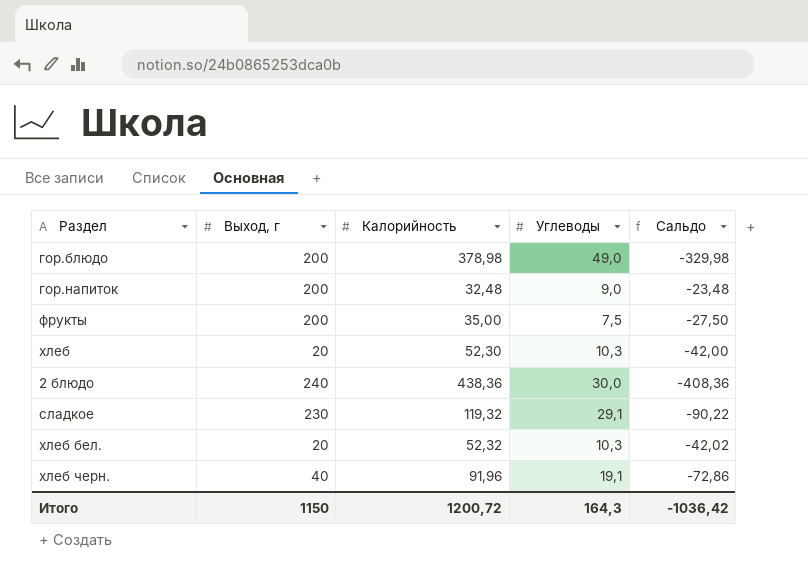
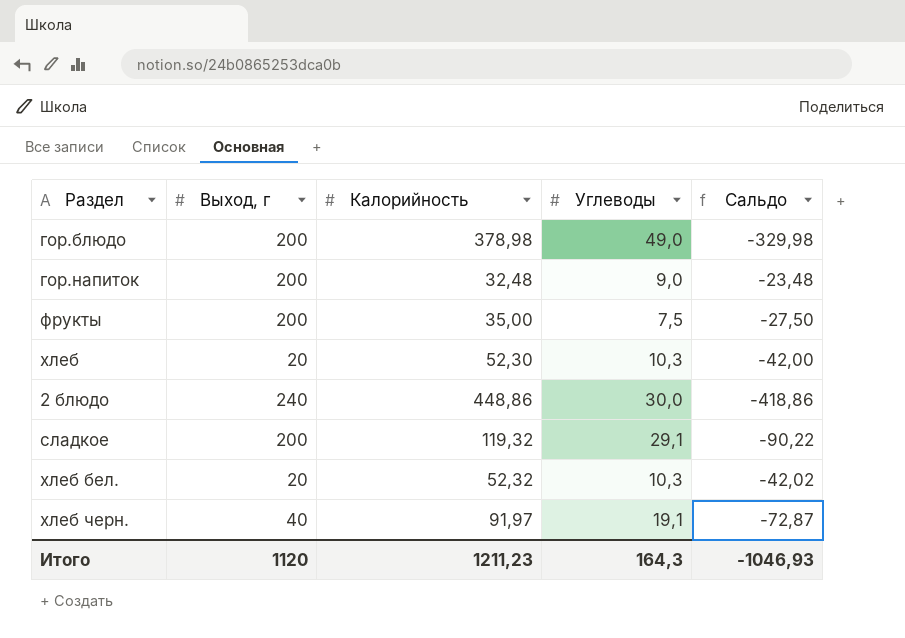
2 блюдо | Калорийность: 438,36 -> 448,86
2 блюдо | Сальдо: -408,36 -> -418,86
сладкое | Выход, г: 230 -> 200
хлеб черн. | Калорийность: 91,96 -> 91,97
хлеб черн. | Сальдо: -72,86 -> -72,87
Итого | Выход, г: 1150 -> 1120
Итого | Калорийность: 1200,72 -> 1211,23
Итого | Сальдо: -1036,42 -> -1046,93

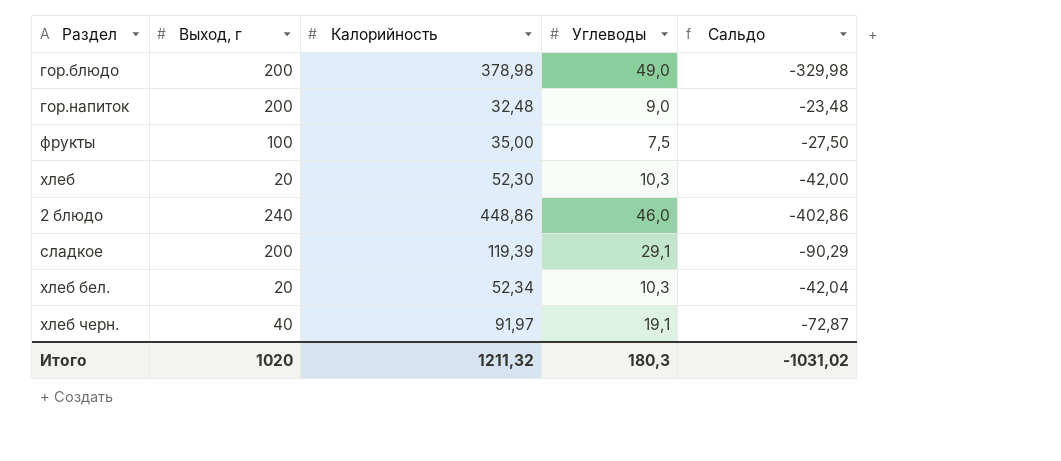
фрукты | Выход, г: 200 -> 100
2 блюдо | Углеводы: 30,0 -> 46,0
2 блюдо | Сальдо: -418,86 -> -402,86
сладкое | Калорийность: 119,32 -> 119,39
сладкое | Сальдо: -90,22 -> -90,29
хлеб бел. | Калорийность: 52,32 -> 52,34
хлеб бел. | Сальдо: -42,02 -> -42,04
Итого | Выход, г: 1120 -> 1020
Итого | Калорийность: 1211,23 -> 1211,32
Итого | Углеводы: 164,3 -> 180,3
Итого | Сальдо: -1046,93 -> -1031,02

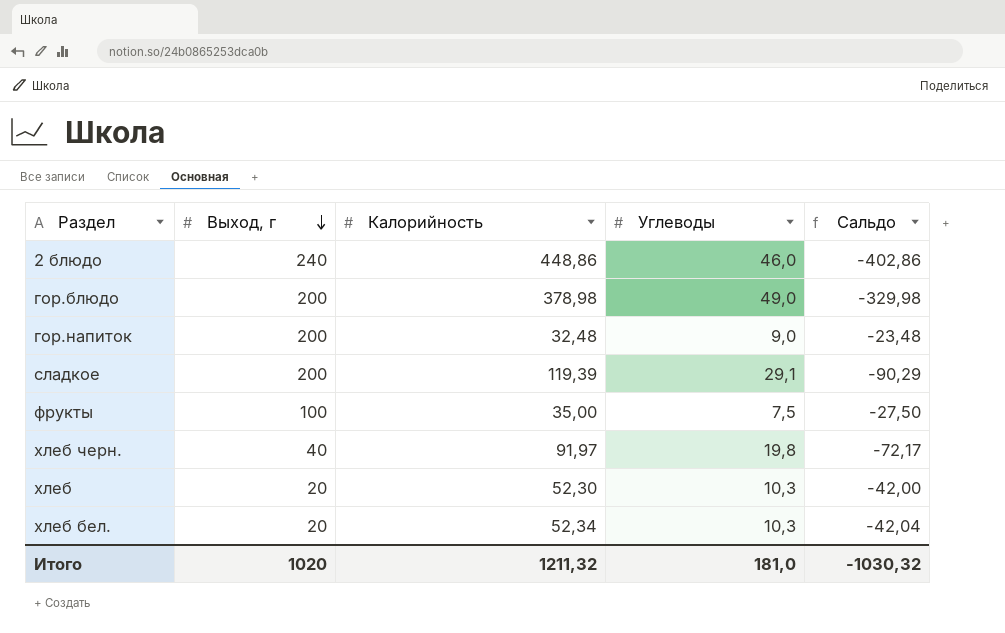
row order: none -> Выход, г descending
хлеб черн. | Углеводы: 19,1 -> 19,8
хлеб черн. | Сальдо: -72,87 -> -72,17
Итого | Углеводы: 180,3 -> 181,0
Итого | Сальдо: -1031,02 -> -1030,32

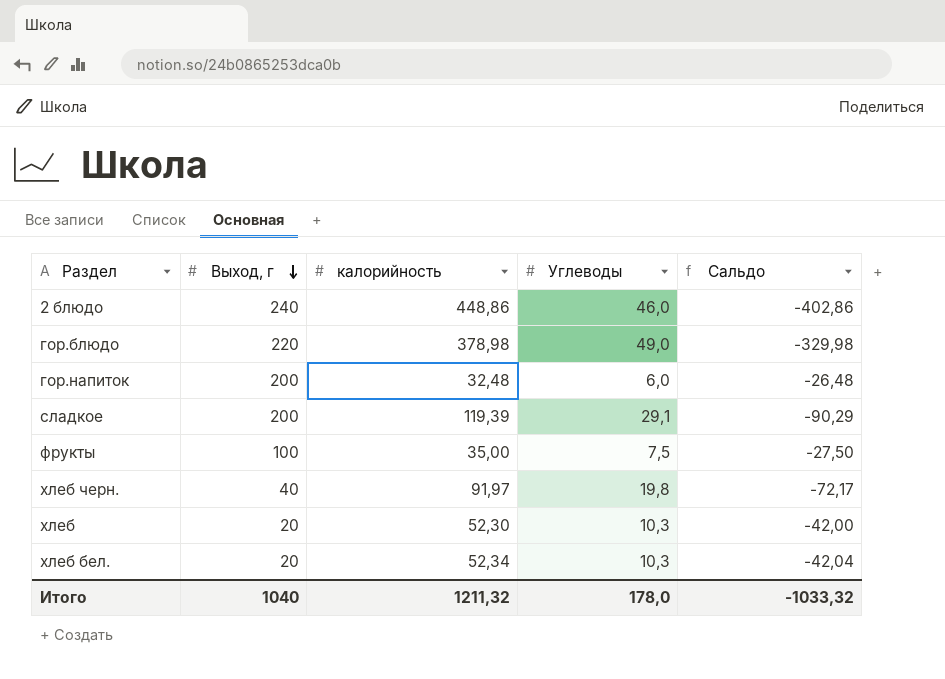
column name: Калорийность -> калорийность
гор.блюдо | Выход, г: 200 -> 220
гор.напиток | Углеводы: 9,0 -> 6,0
гор.напиток | Сальдо: -23,48 -> -26,48
Итого | Выход, г: 1020 -> 1040
Итого | Углеводы: 181,0 -> 178,0
Итого | Сальдо: -1030,32 -> -1033,32

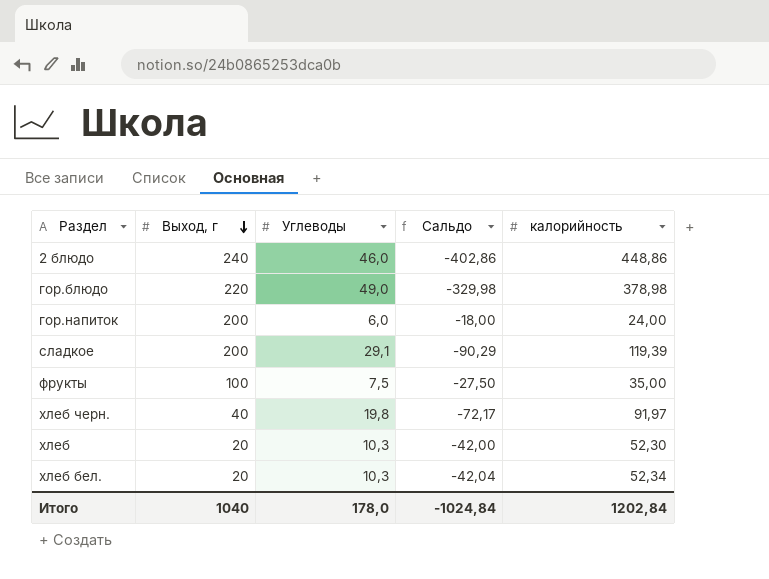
column калорийность | position: 3 -> 5
гор.напиток | Сальдо: -26,48 -> -18,00
гор.напиток | калорийность: 32,48 -> 24,00
Итого | Сальдо: -1033,32 -> -1024,84
Итого | калорийность: 1211,32 -> 1202,84

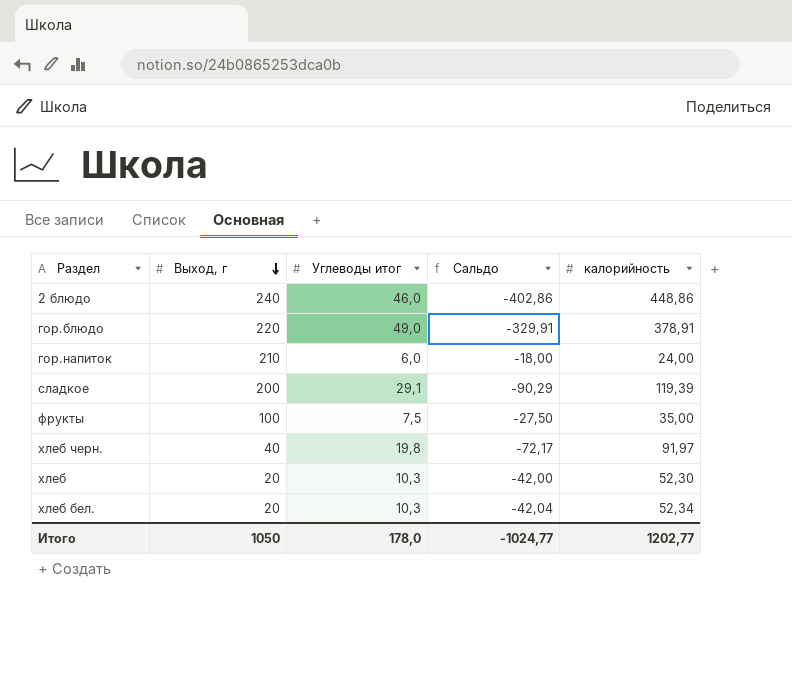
column name: Углеводы -> Углеводы итог
гор.блюдо | Сальдо: -329,98 -> -329,91
гор.блюдо | калорийность: 378,98 -> 378,91
гор.напиток | Выход, г: 200 -> 210
Итого | Выход, г: 1040 -> 1050
Итого | Сальдо: -1024,84 -> -1024,77
Итого | калорийность: 1202,84 -> 1202,77

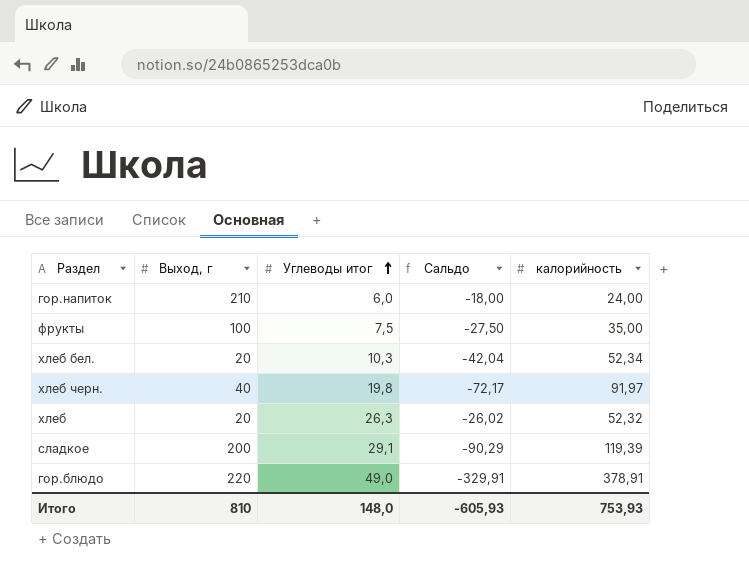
row order: Выход, г descending -> Углеводы итог ascending
row 2 блюдо: 240 | 46,0 | -402,86 | 448,86 -> none
хлеб | Углеводы итог: 10,3 -> 26,3
хлеб | Сальдо: -42,00 -> -26,02
хлеб | калорийность: 52,30 -> 52,32
Итого | Выход, г: 1050 -> 810
Итого | Углеводы итог: 178,0 -> 148,0
Итого | Сальдо: -1024,77 -> -605,93
Итого | калорийность: 1202,77 -> 753,93

